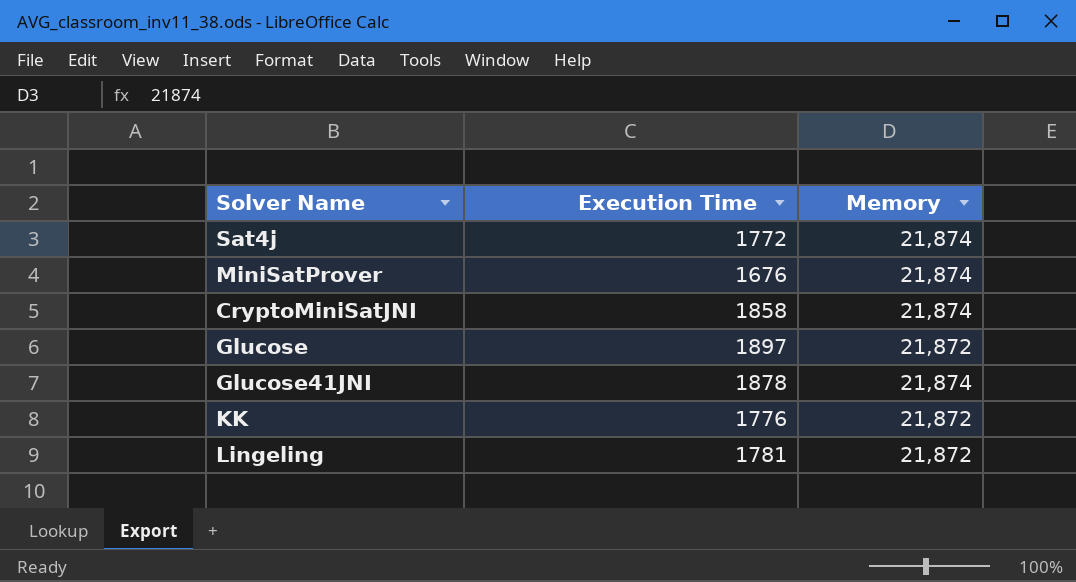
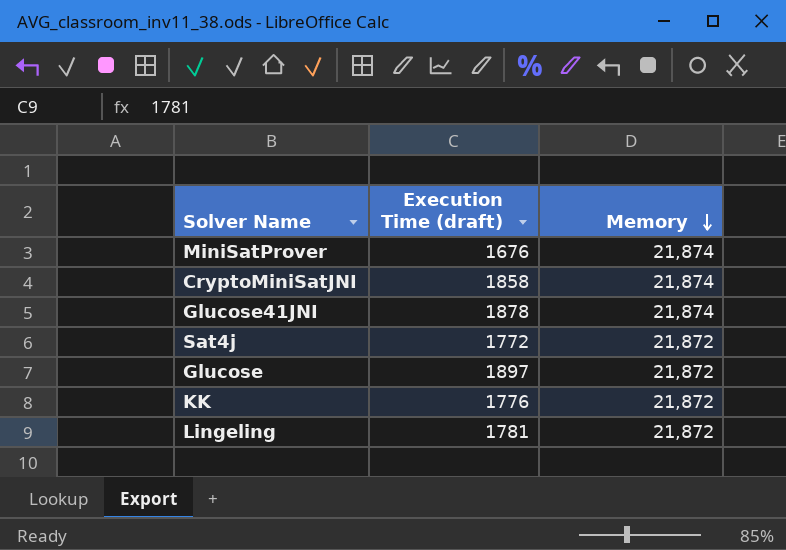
row order: none -> Memory descending
column name: Execution Time -> Execution Time (draft)
Sat4j | Memory: 21,874 -> 21,872

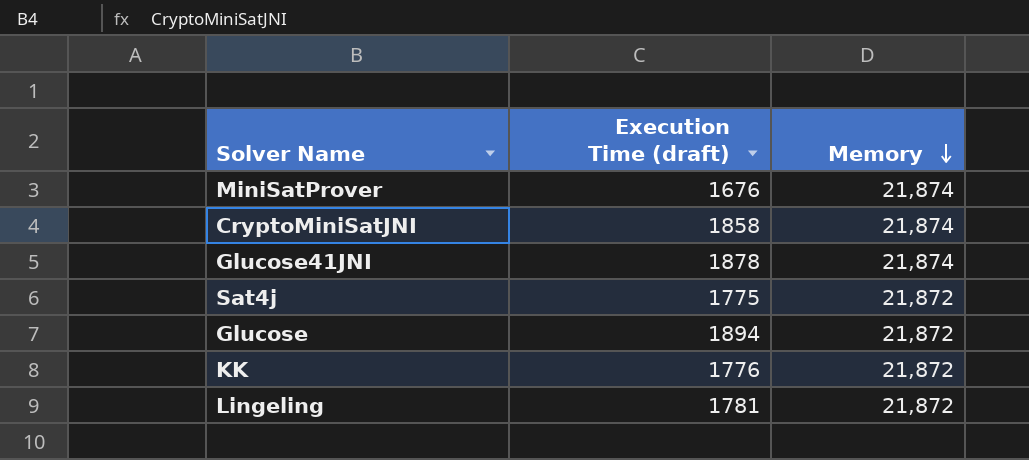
Sat4j | Execution Time (draft): 1772 -> 1775
Glucose | Execution Time (draft): 1897 -> 1894

